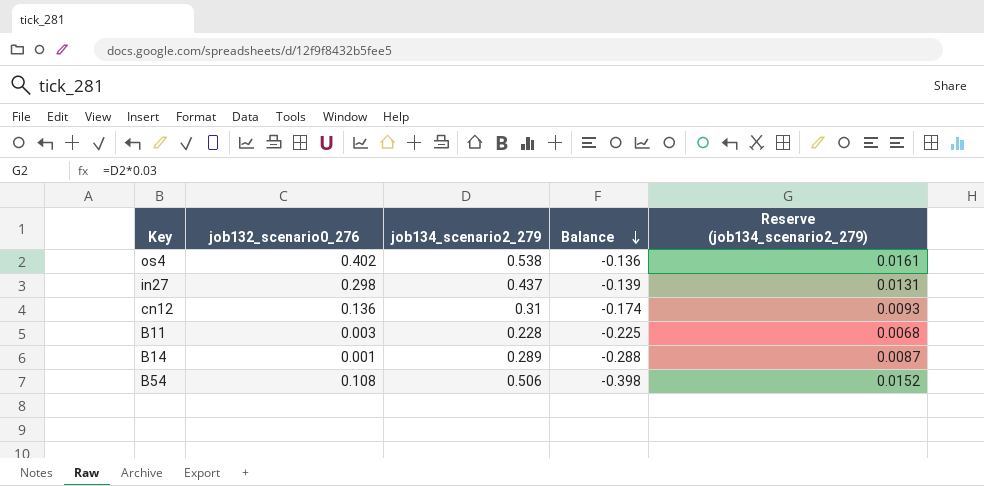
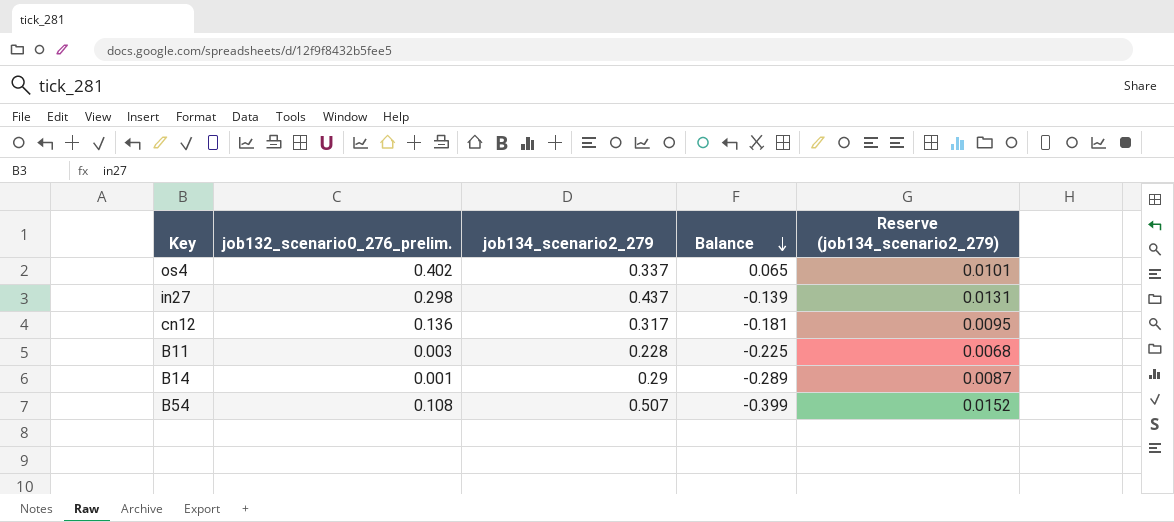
column name: job132_scenario0_276 -> job132_scenario0_276_prelim.
os4 | job134_scenario2_279: 0.538 -> 0.337
os4 | Balance: -0.136 -> 0.065
os4 | Reserve (job134_scenario2_279): 0.0161 -> 0.0101
cn12 | job134_scenario2_279: 0.31 -> 0.317
cn12 | Balance: -0.174 -> -0.181
cn12 | Reserve (job134_scenario2_279): 0.0093 -> 0.0095
B14 | job134_scenario2_279: 0.289 -> 0.29
B14 | Balance: -0.288 -> -0.289
B54 | job134_scenario2_279: 0.506 -> 0.507
B54 | Balance: -0.398 -> -0.399

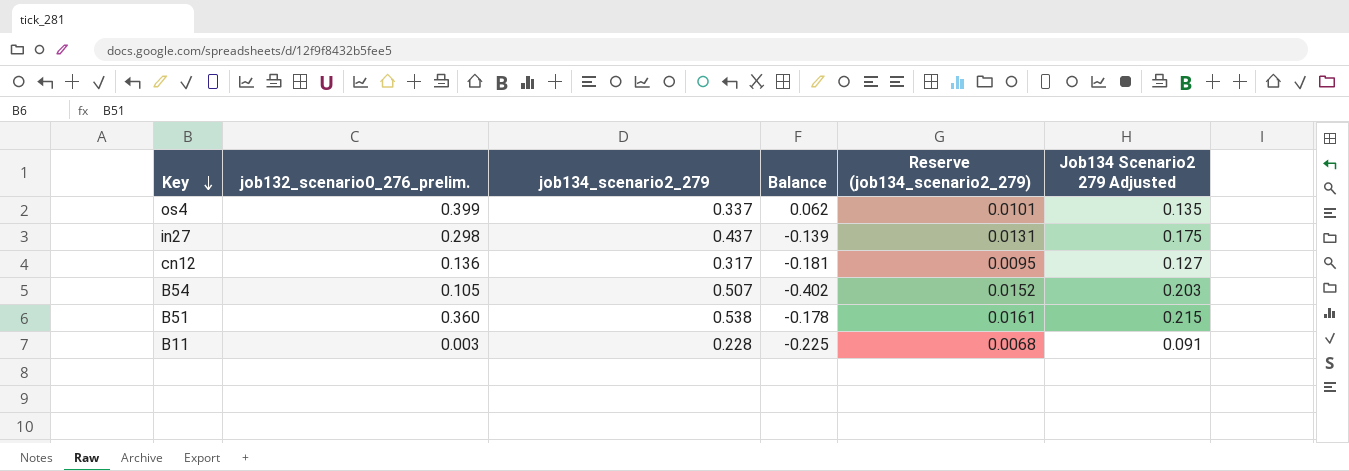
row order: Balance descending -> Key descending
column Job134 Scenario2 279 Adjusted | formula: none -> [job134_scenario2_279] * 0.4
row B14: 0.001 | 0.29 | -0.289 | 0.0087 -> none
os4 | job132_scenario0_276_prelim.: 0.402 -> 0.399
os4 | Balance: 0.065 -> 0.062
B54 | job132_scenario0_276_prelim.: 0.108 -> 0.105
B54 | Balance: -0.399 -> -0.402
row B51: none -> 0.360 | 0.538 | -0.178 | 0.0161 | 0.215

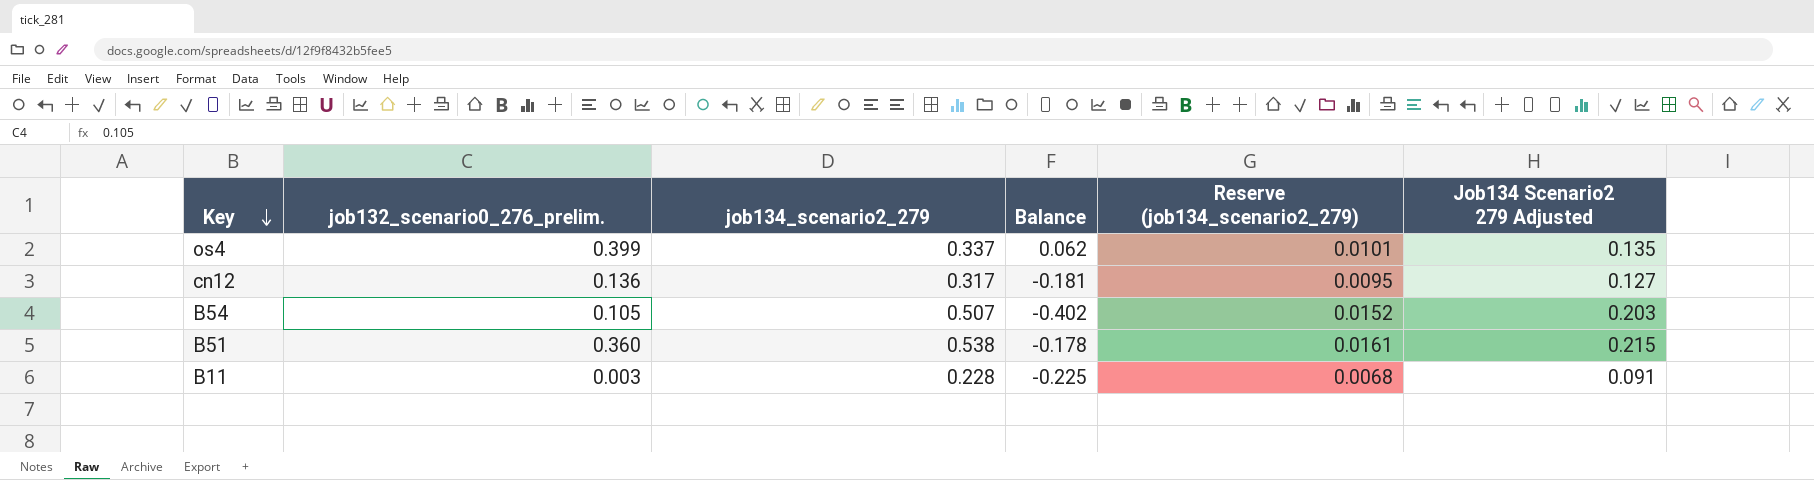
row in27: 0.298 | 0.437 | -0.139 | 0.0131 | 0.175 -> none

